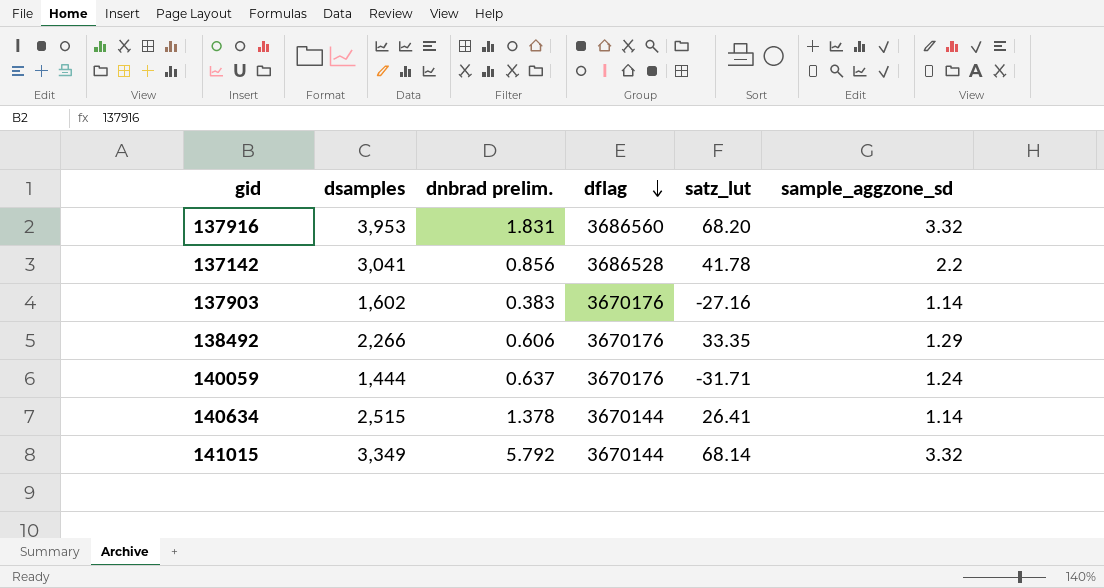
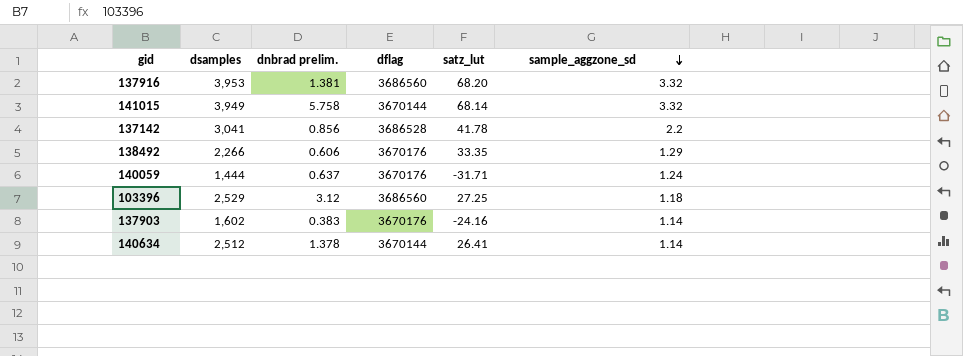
row order: dflag descending -> sample_aggzone_sd descending
137916 | dnbrad prelim.: 1.831 -> 1.381
141015 | dsamples: 3,349 -> 3,949
141015 | dnbrad prelim.: 5.792 -> 5.758
row 103396: none -> 2,529 | 3.12 | 3686560 | 27.25 | 1.18
137903 | satz_lut: -27.16 -> -24.16
140634 | dsamples: 2,515 -> 2,512

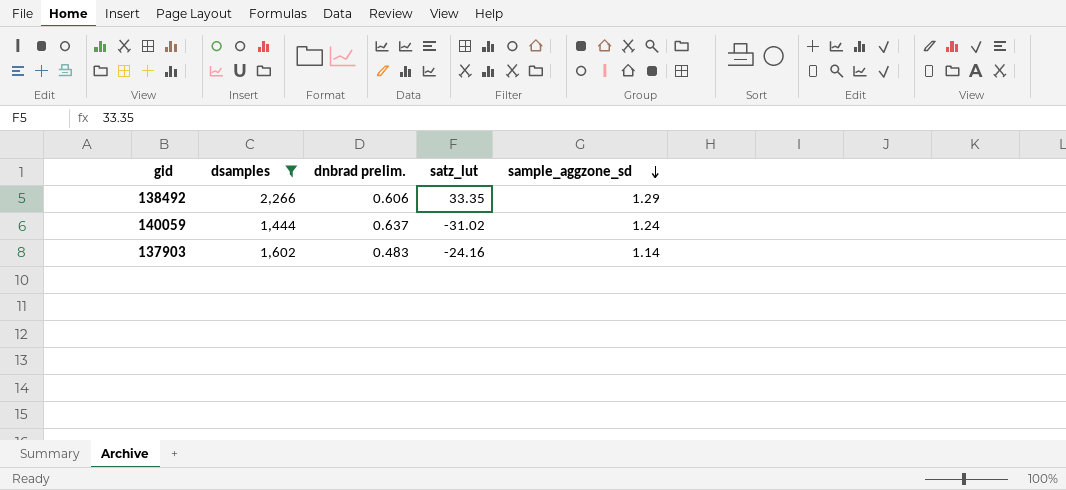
filter: none -> dsamples <= 2,266
column dflag | position: 4 -> none
140059 | satz_lut: -31.71 -> -31.02
137903 | dnbrad prelim.: 0.383 -> 0.483

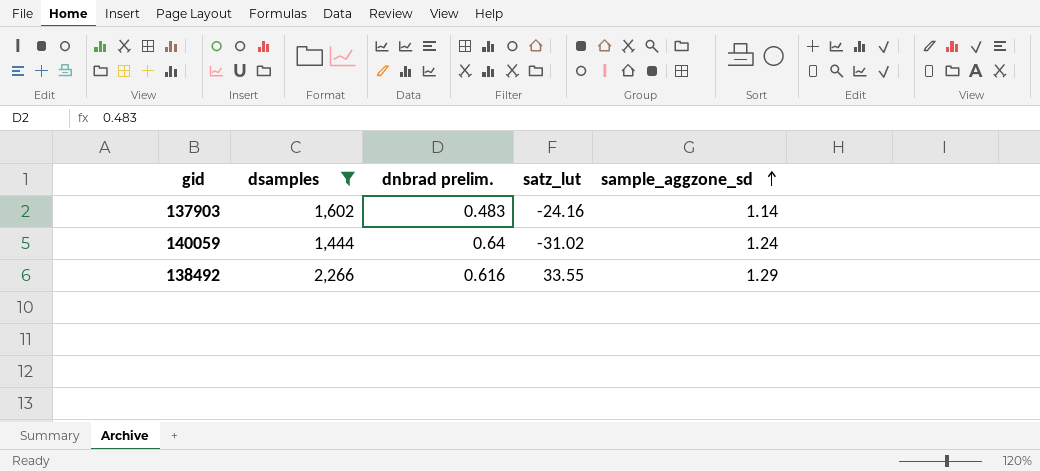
row order: sample_aggzone_sd descending -> sample_aggzone_sd ascending
140059 | dnbrad prelim.: 0.637 -> 0.64
138492 | dnbrad prelim.: 0.606 -> 0.616
138492 | satz_lut: 33.35 -> 33.55

